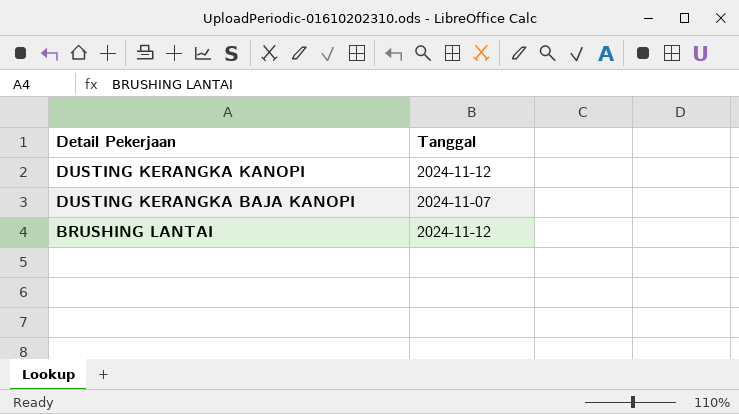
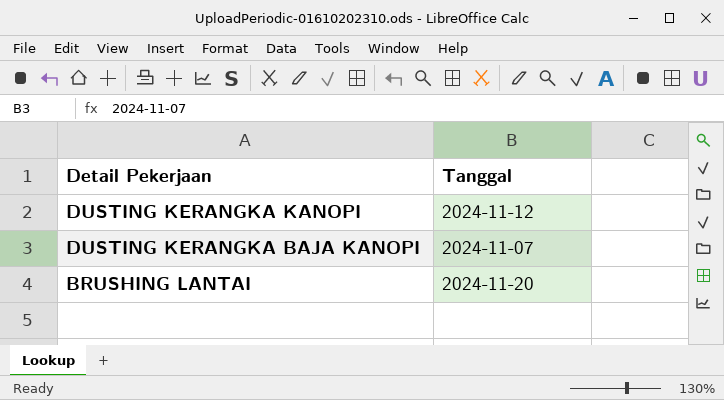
BRUSHING LANTAI | Tanggal: 2024-11-12 -> 2024-11-20

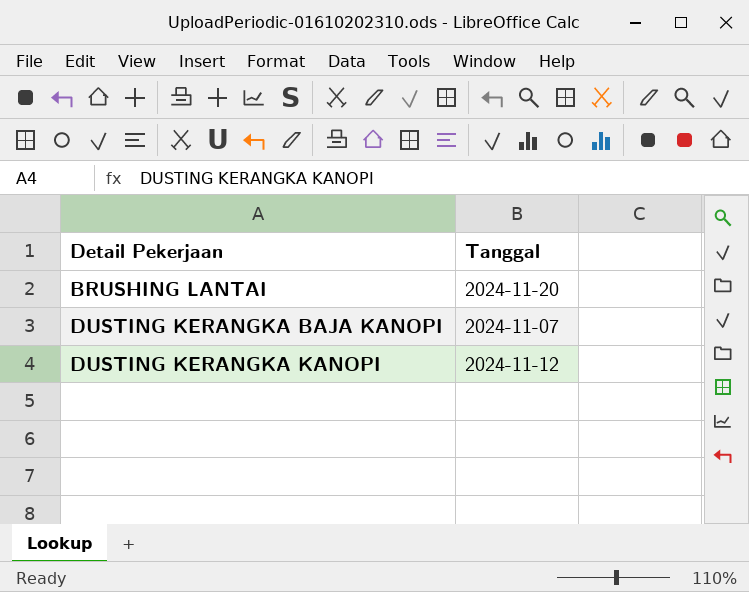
row order: Detail Pekerjaan descending -> Detail Pekerjaan ascending

